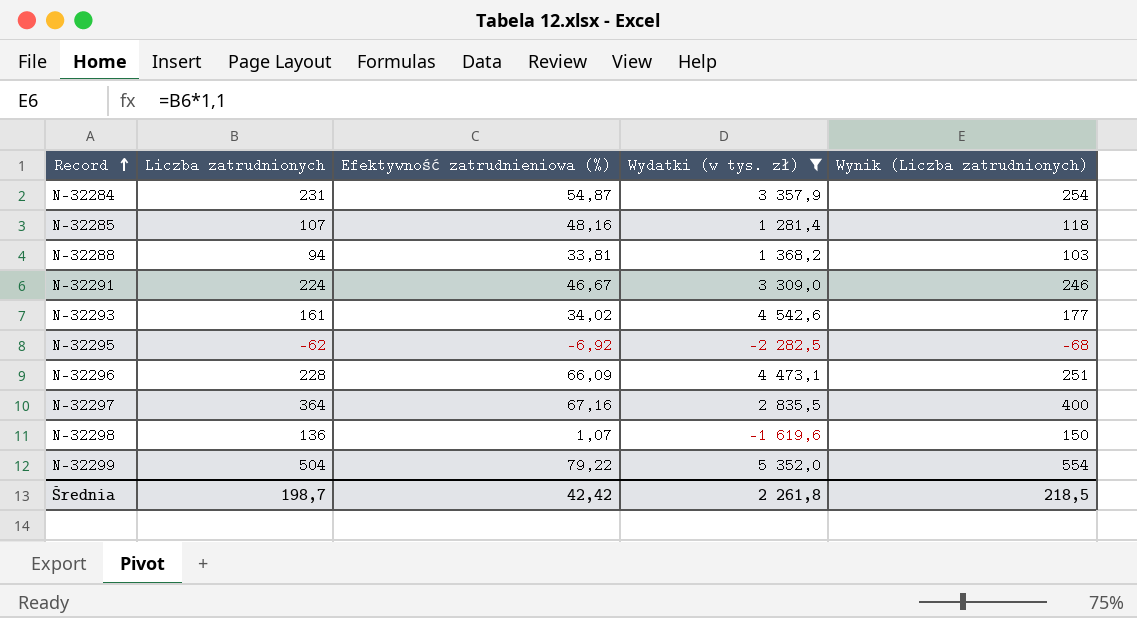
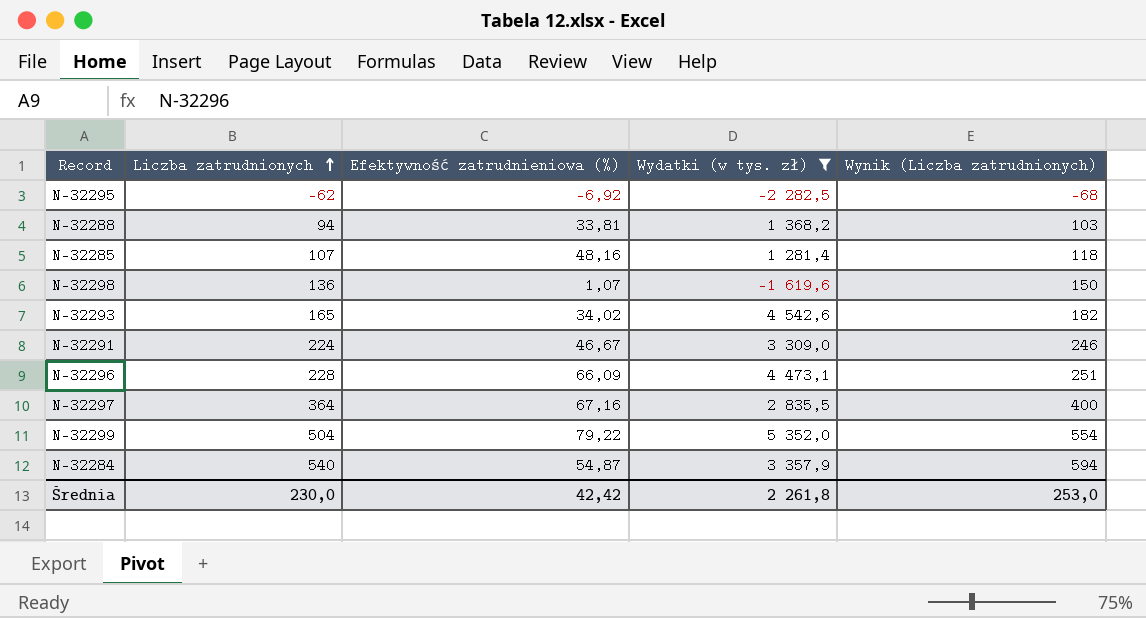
row order: Record ascending -> Liczba zatrudnionych ascending
N-32293 | Liczba zatrudnionych: 161 -> 165
N-32293 | Wynik (Liczba zatrudnionych): 177 -> 182
N-32284 | Liczba zatrudnionych: 231 -> 540
N-32284 | Wynik (Liczba zatrudnionych): 254 -> 594
Średnia | Liczba zatrudnionych: 198,7 -> 230,0
Średnia | Wynik (Liczba zatrudnionych): 218,5 -> 253,0

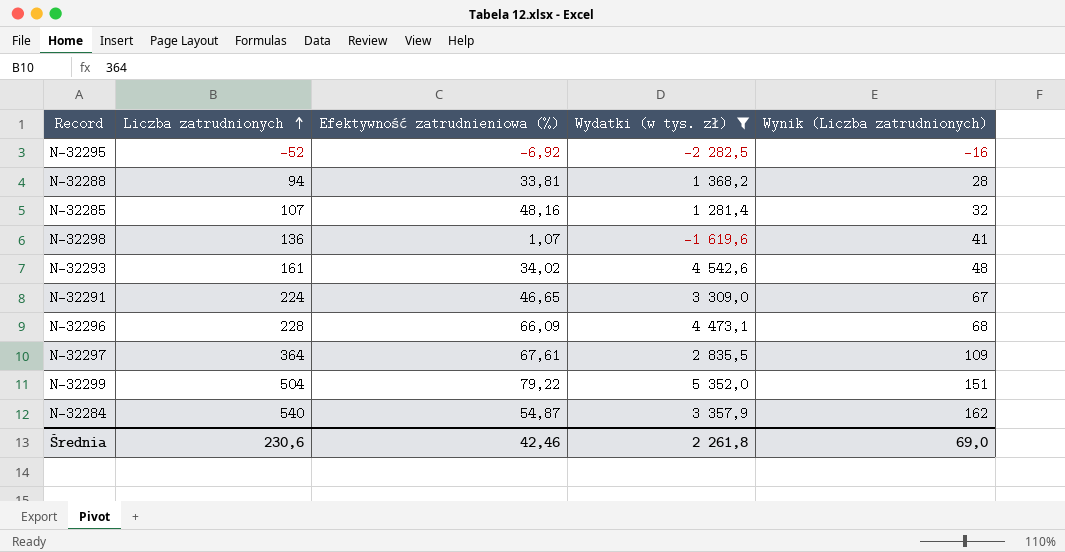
column Wynik (Liczba zatrudnionych) | formula: [Liczba zatrudnionych] * 1,1 -> [Liczba zatrudnionych] * 0,3
N-32295 | Liczba zatrudnionych: -62 -> -52
N-32293 | Liczba zatrudnionych: 165 -> 161
N-32291 | Efektywność zatrudnieniowa (%): 46,67 -> 46,65
N-32297 | Efektywność zatrudnieniowa (%): 67,16 -> 67,61
Średnia | Liczba zatrudnionych: 230,0 -> 230,6
Średnia | Efektywność zatrudnieniowa (%): 42,42 -> 42,46
Średnia | Wynik (Liczba zatrudnionych): 253,0 -> 69,0

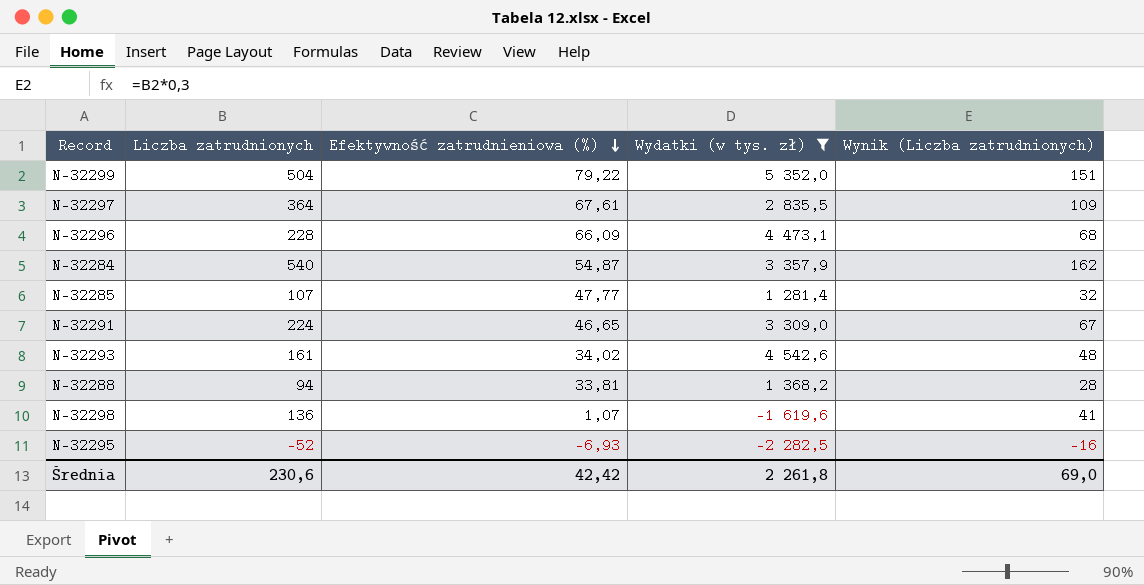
row order: Liczba zatrudnionych ascending -> Efektywność zatrudnieniowa (%) descending
N-32285 | Efektywność zatrudnieniowa (%): 48,16 -> 47,77
N-32295 | Efektywność zatrudnieniowa (%): -6,92 -> -6,93
Średnia | Efektywność zatrudnieniowa (%): 42,46 -> 42,42

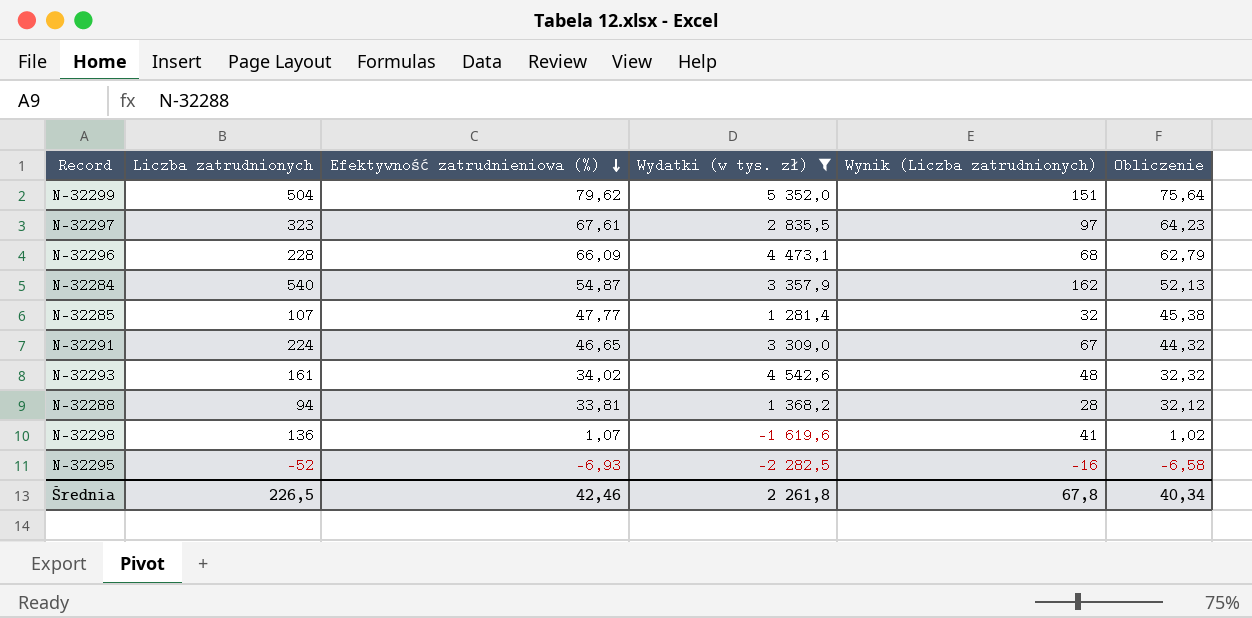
column Obliczenie | formula: none -> [Efektywność zatrudnieniowa (%)] * 0,95
N-32299 | Efektywność zatrudnieniowa (%): 79,22 -> 79,62
N-32297 | Liczba zatrudnionych: 364 -> 323
N-32297 | Wynik (Liczba zatrudnionych): 109 -> 97
Średnia | Liczba zatrudnionych: 230,6 -> 226,5
Średnia | Efektywność zatrudnieniowa (%): 42,42 -> 42,46
Średnia | Wynik (Liczba zatrudnionych): 69,0 -> 67,8

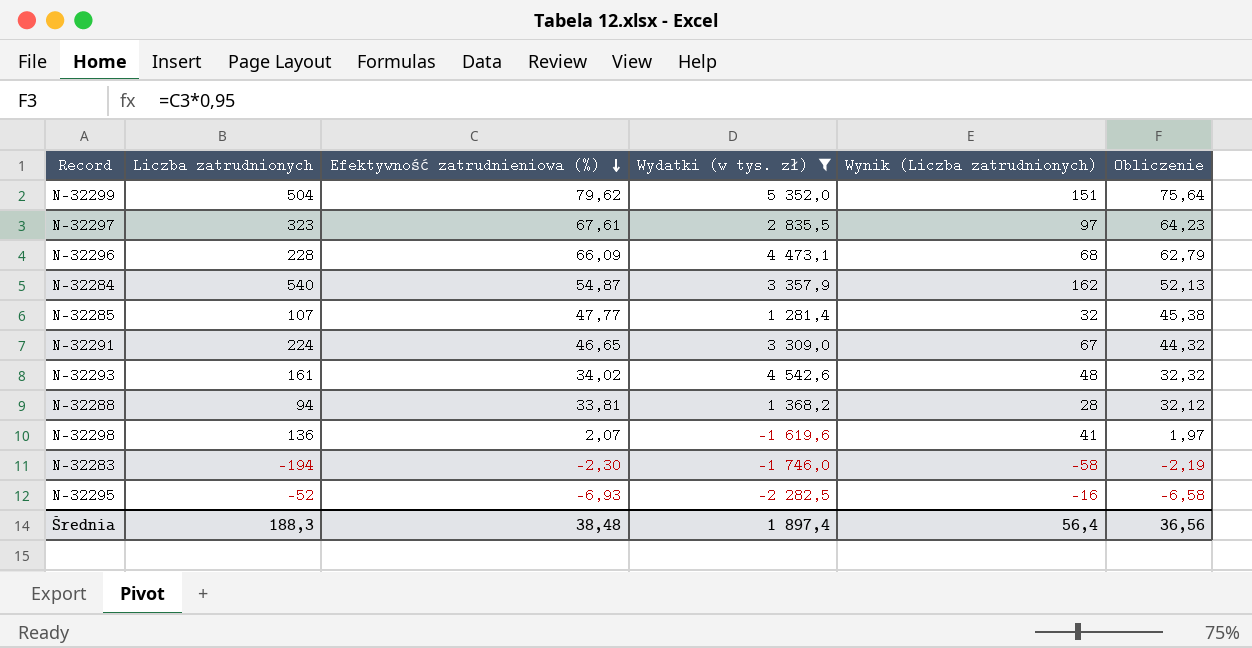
N-32298 | Efektywność zatrudnieniowa (%): 1,07 -> 2,07
N-32298 | Obliczenie: 1,02 -> 1,97
row N-32283: none -> -194 | -2,30 | -1 746,0 | -58 | -2,19
Średnia | Liczba zatrudnionych: 226,5 -> 188,3
Średnia | Efektywność zatrudnieniowa (%): 42,46 -> 38,48
Średnia | Wydatki (w tys. zł): 2 261,8 -> 1 897,4
Średnia | Wynik (Liczba zatrudnionych): 67,8 -> 56,4
Średnia | Obliczenie: 40,34 -> 36,56

